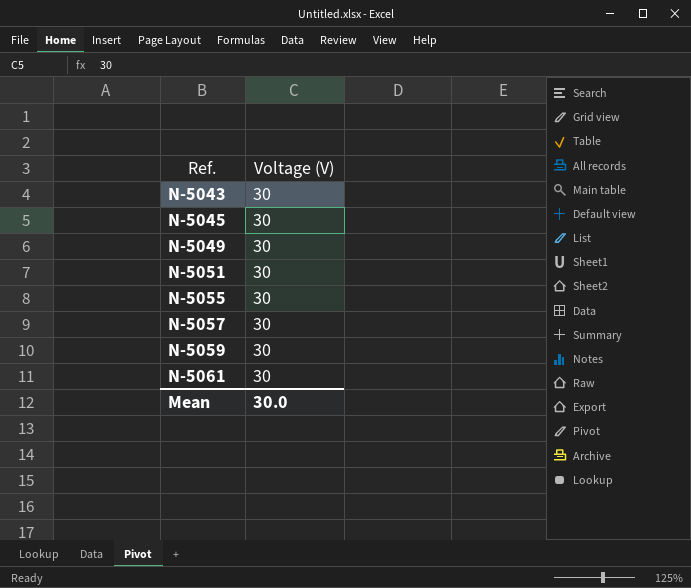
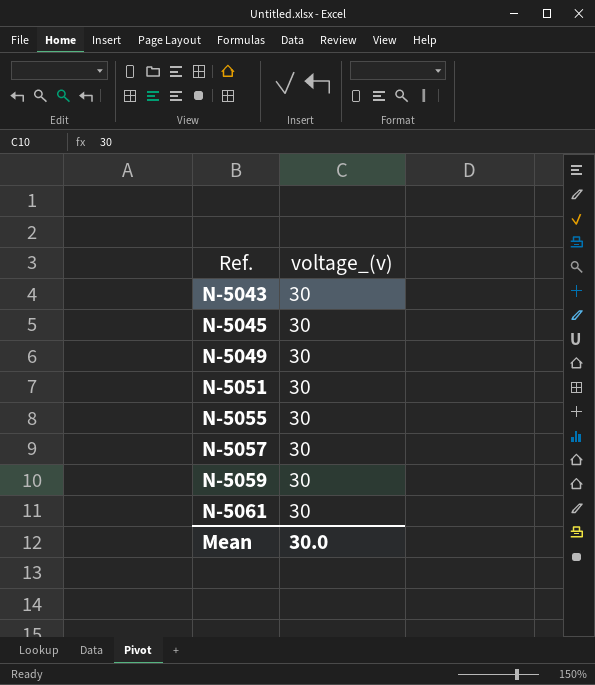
column name: Voltage (V) -> voltage_(v)

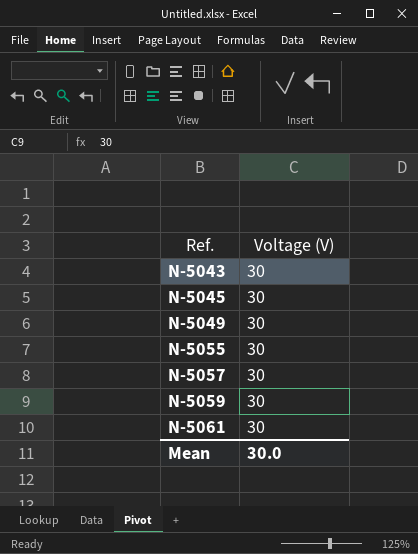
column name: voltage_(v) -> Voltage (V)
row N-5051: 30 -> none

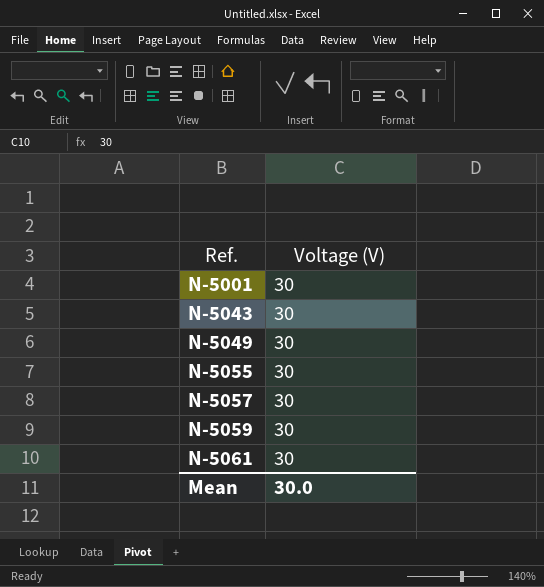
row N-5045: 30 -> none
row N-5001: none -> 30

